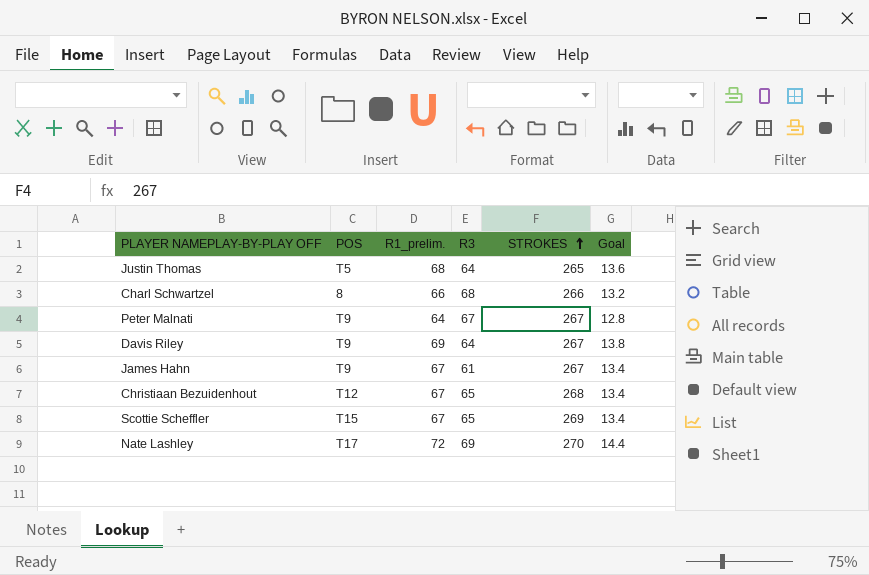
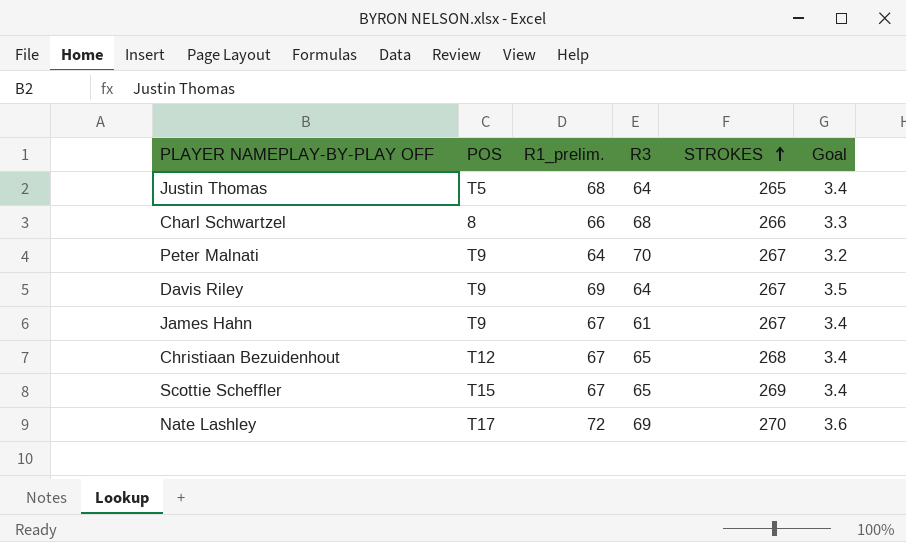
column Goal | formula: [R1_prelim.] * 0.2 -> [R1_prelim.] * 0.05
Peter Malnati | R3: 67 -> 70

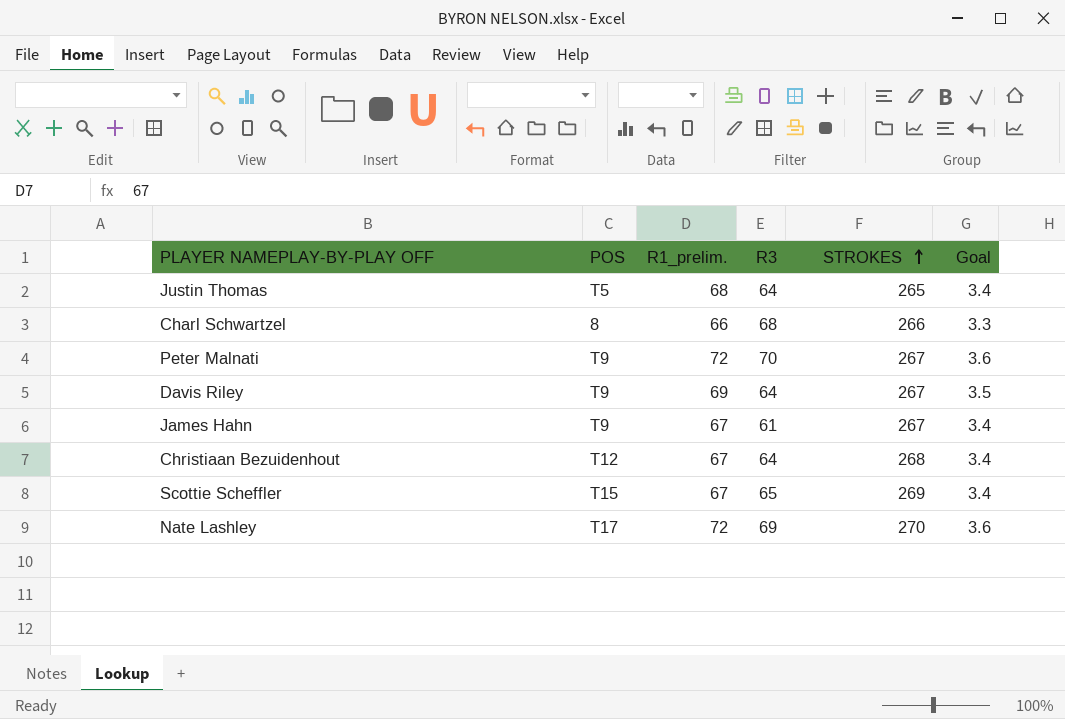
Peter Malnati | R1_prelim.: 64 -> 72
Peter Malnati | Goal: 3.2 -> 3.6
Christiaan Bezuidenhout | R3: 65 -> 64

